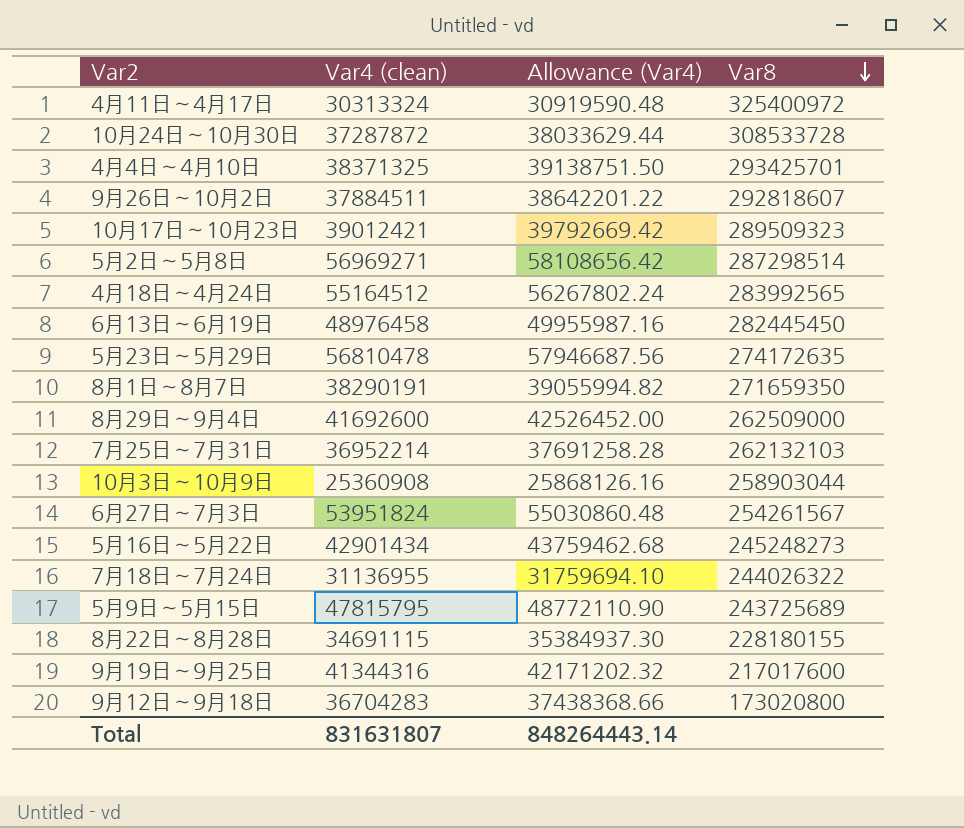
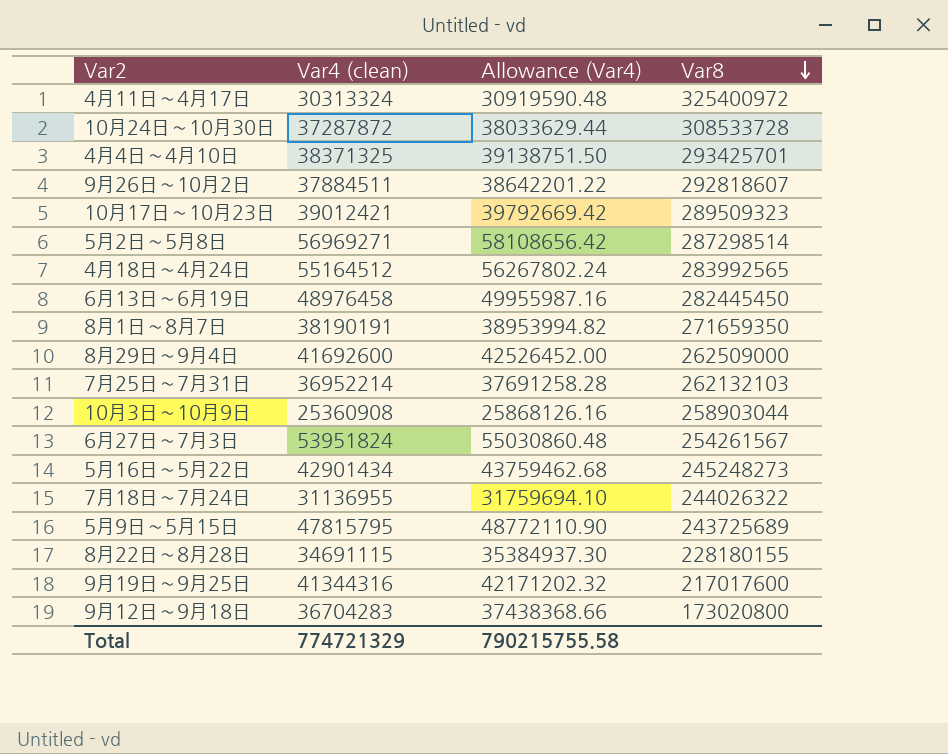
row 5月23日～5月29日: 56810478 | 57946687.56 | 274172635 -> none
8月1日～8月7日 | Var4 (clean): 38290191 -> 38190191
8月1日～8月7日 | Allowance (Var4): 39055994.82 -> 38953994.82
Total | Var4 (clean): 831631807 -> 774721329
Total | Allowance (Var4): 848264443.14 -> 790215755.58

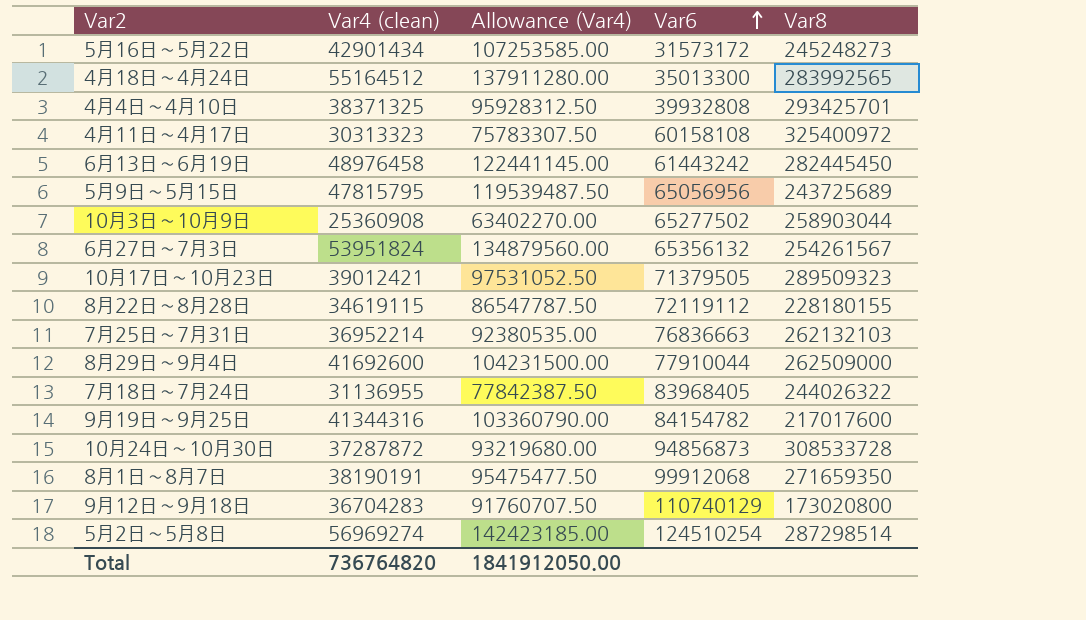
row order: Var8 descending -> Var6 ascending
column Allowance (Var4) | formula: [Var4 (clean)] * 1.02 -> [Var4 (clean)] * 2.5
column Var6 | position: none -> 4
row 9月26日～10月2日: 37884511 | 38642201.22 | 292818607 -> none
4月11日～4月17日 | Var4 (clean): 30313324 -> 30313323
8月22日～8月28日 | Var4 (clean): 34691115 -> 34619115
5月2日～5月8日 | Var4 (clean): 56969271 -> 56969274
Total | Var4 (clean): 774721329 -> 736764820
Total | Allowance (Var4): 790215755.58 -> 1841912050.00

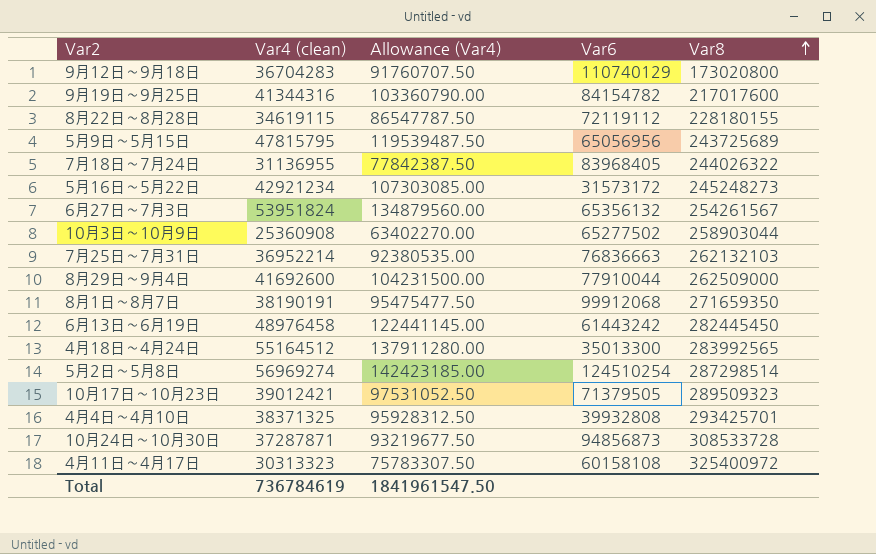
row order: Var6 ascending -> Var8 ascending
5月16日～5月22日 | Var4 (clean): 42901434 -> 42921234
5月16日～5月22日 | Allowance (Var4): 107253585.00 -> 107303085.00
10月24日～10月30日 | Var4 (clean): 37287872 -> 37287871
10月24日～10月30日 | Allowance (Var4): 93219680.00 -> 93219677.50
Total | Var4 (clean): 736764820 -> 736784619
Total | Allowance (Var4): 1841912050.00 -> 1841961547.50

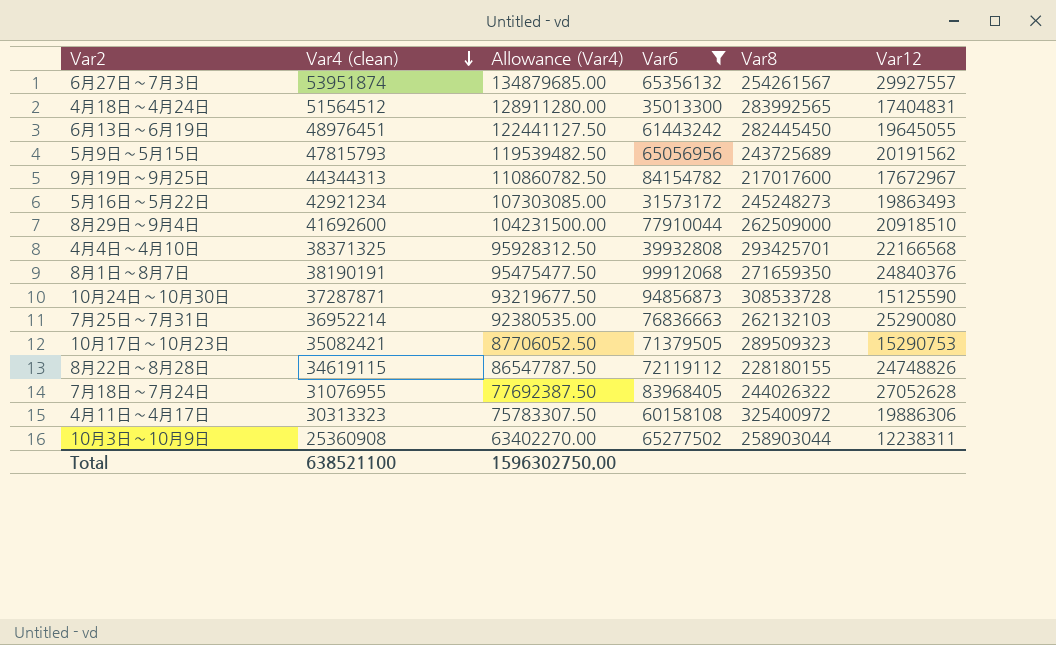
filter: none -> Var6 <= 99912068
row order: Var8 ascending -> Var4 (clean) descending
column Var12 | position: none -> 6
6月27日～7月3日 | Var4 (clean): 53951824 -> 53951874
6月27日～7月3日 | Allowance (Var4): 134879560.00 -> 134879685.00
4月18日～4月24日 | Var4 (clean): 55164512 -> 51564512
4月18日～4月24日 | Allowance (Var4): 137911280.00 -> 128911280.00
6月13日～6月19日 | Var4 (clean): 48976458 -> 48976451
6月13日～6月19日 | Allowance (Var4): 122441145.00 -> 122441127.50
5月9日～5月15日 | Var4 (clean): 47815795 -> 47815793
5月9日～5月15日 | Allowance (Var4): 119539487.50 -> 119539482.50
9月19日～9月25日 | Var4 (clean): 41344316 -> 44344313
9月19日～9月25日 | Allowance (Var4): 103360790.00 -> 110860782.50
10月17日～10月23日 | Var4 (clean): 39012421 -> 35082421
10月17日～10月23日 | Allowance (Var4): 97531052.50 -> 87706052.50
7月18日～7月24日 | Var4 (clean): 31136955 -> 31076955
7月18日～7月24日 | Allowance (Var4): 77842387.50 -> 77692387.50
Total | Var4 (clean): 736784619 -> 638521100
Total | Allowance (Var4): 1841961547.50 -> 1596302750.00

